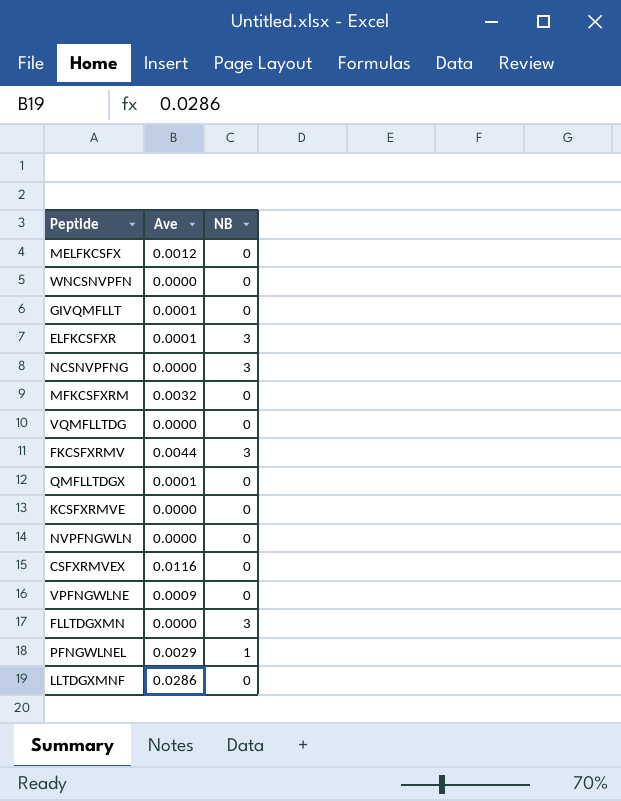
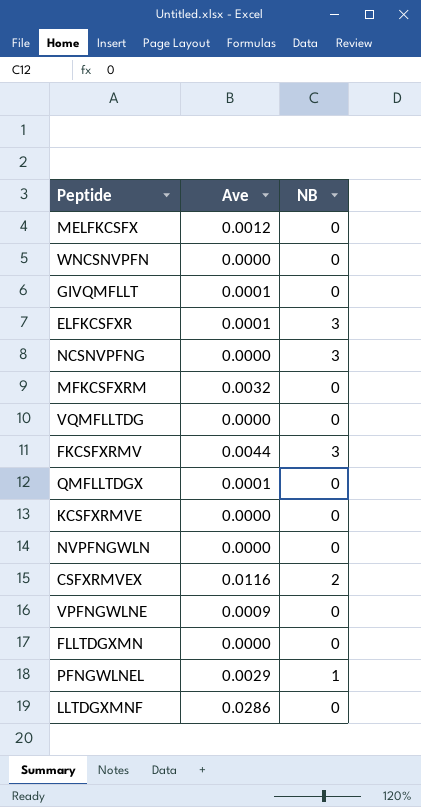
CSFXRMVEX | NB: 0 -> 2
FLLTDGXMN | NB: 3 -> 0

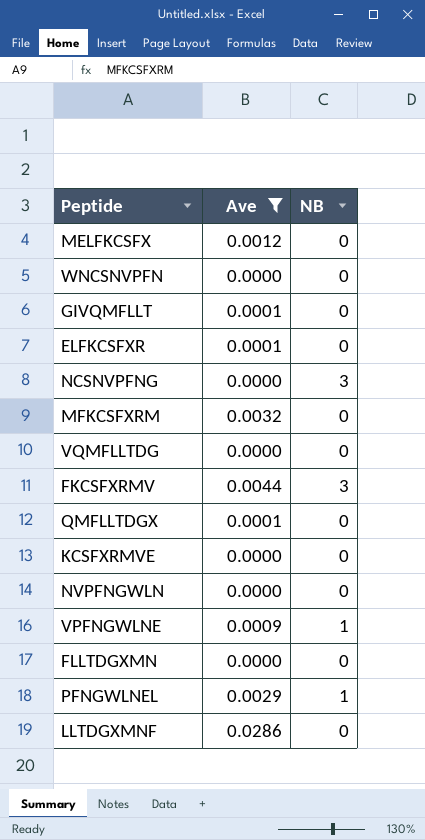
filter: none -> Ave != 0.0116
ELFKCSFXR | NB: 3 -> 0
VPFNGWLNE | NB: 0 -> 1

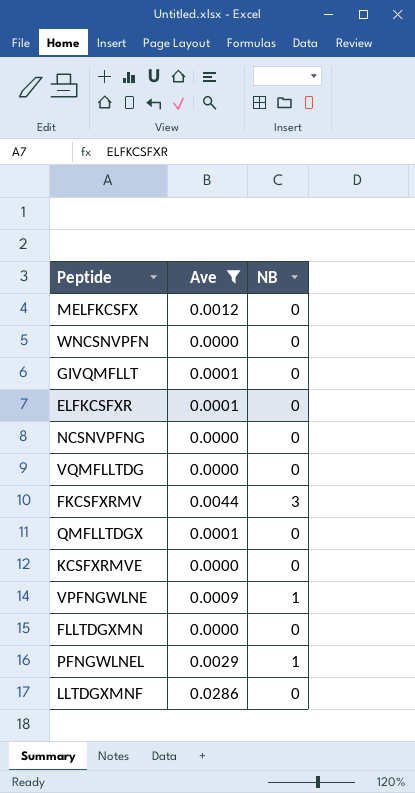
row MFKCSFXRM: 0.0032 | 0 -> none
row NVPFNGWLN: 0.0000 | 0 -> none
NCSNVPFNG | NB: 3 -> 0

